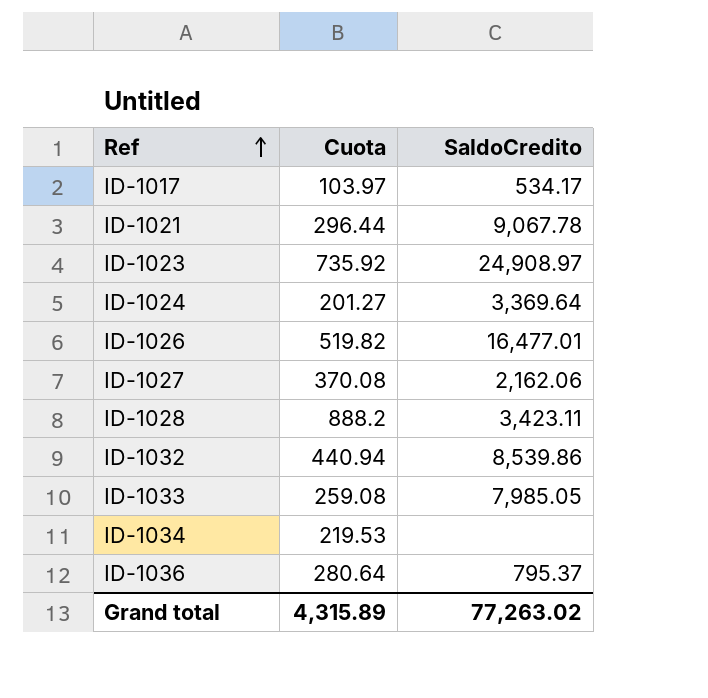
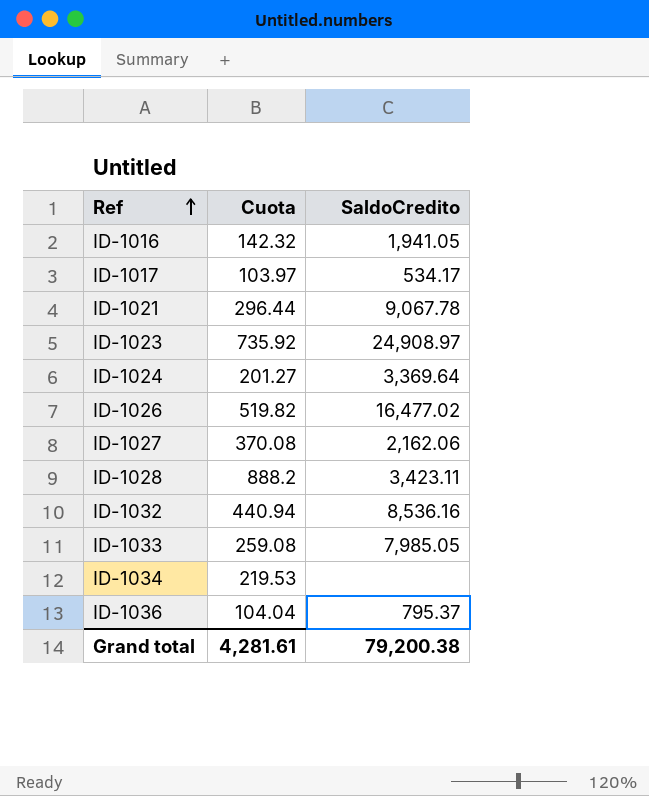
row ID-1016: none -> 142.32 | 1,941.05
ID-1026 | SaldoCredito: 16,477.01 -> 16,477.02
ID-1032 | SaldoCredito: 8,539.86 -> 8,536.16
ID-1036 | Cuota: 280.64 -> 104.04
Grand total | Cuota: 4,315.89 -> 4,281.61
Grand total | SaldoCredito: 77,263.02 -> 79,200.38

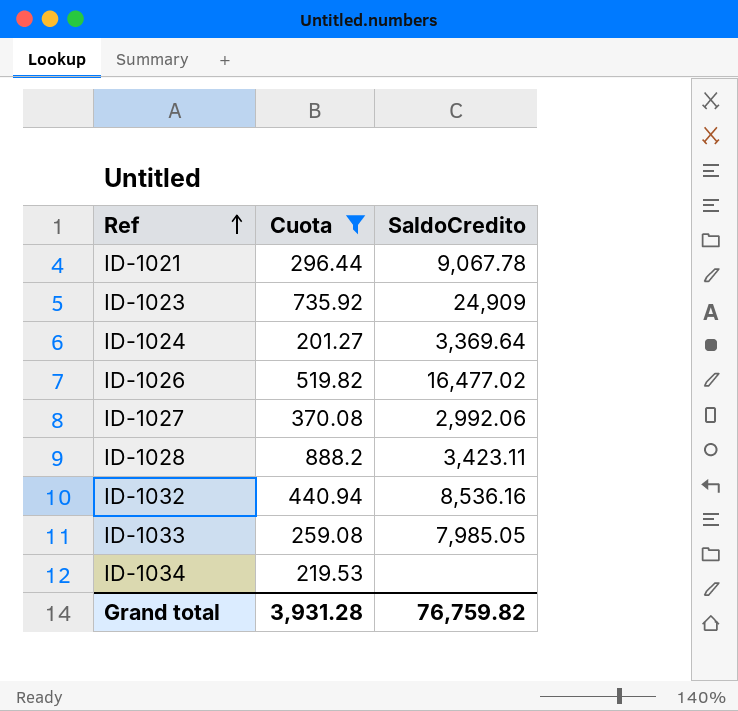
filter: none -> Cuota >= 201.27
ID-1023 | SaldoCredito: 24,908.97 -> 24,909
ID-1027 | SaldoCredito: 2,162.06 -> 2,992.06
Grand total | Cuota: 4,281.61 -> 3,931.28
Grand total | SaldoCredito: 79,200.38 -> 76,759.82

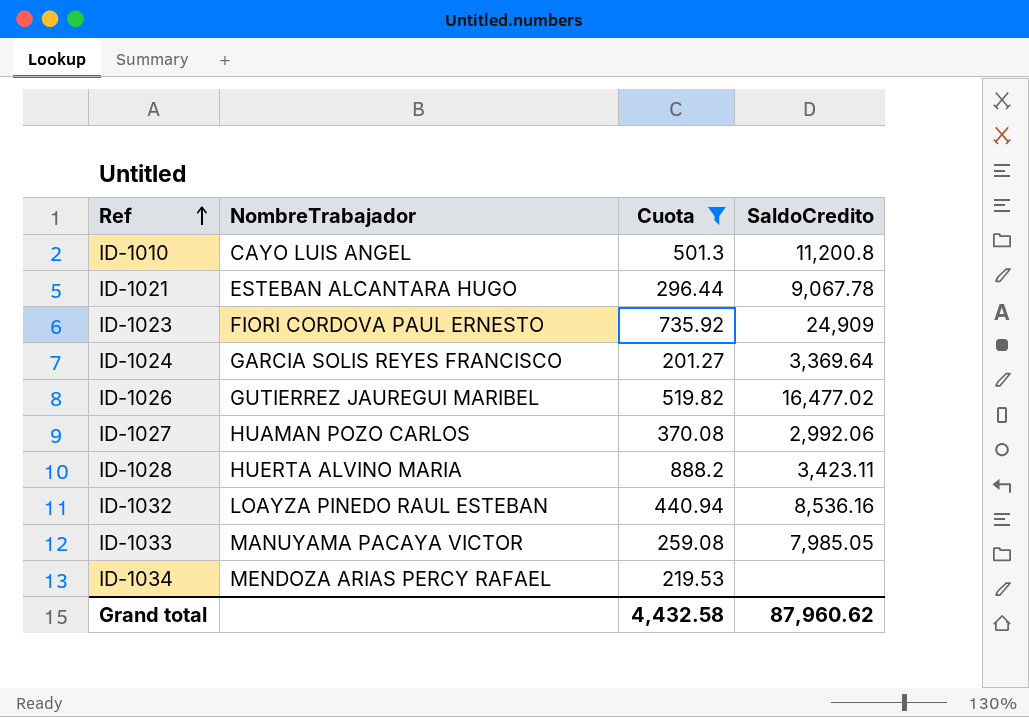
column NombreTrabajador | position: none -> 2
row ID-1010: none -> CAYO LUIS ANGEL | 501.3 | 11,200.8
Grand total | Cuota: 3,931.28 -> 4,432.58
Grand total | SaldoCredito: 76,759.82 -> 87,960.62

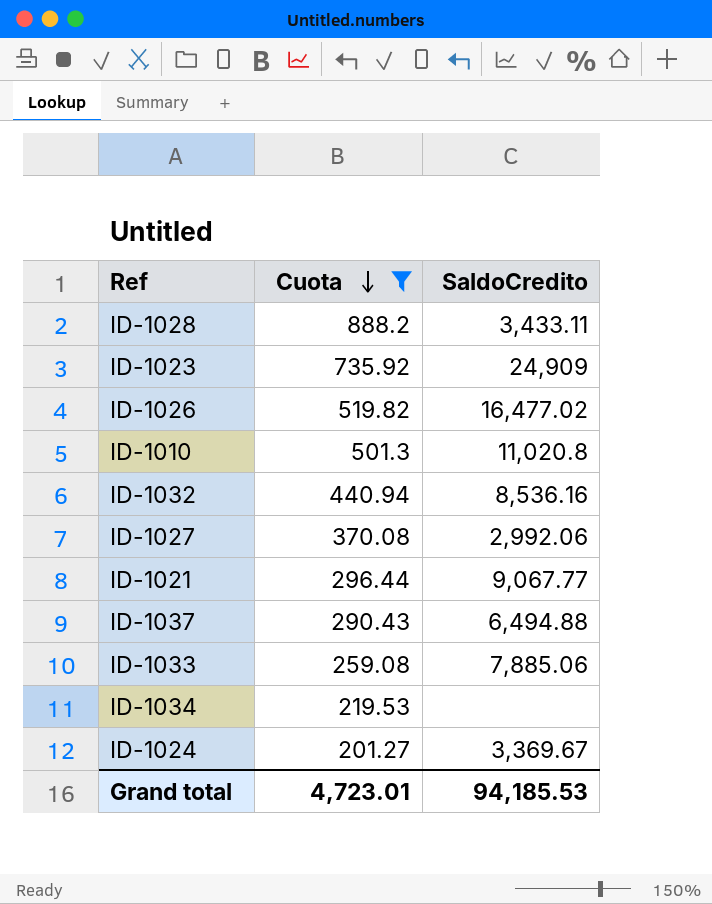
row order: Ref ascending -> Cuota descending
column NombreTrabajador | position: 2 -> none
ID-1028 | SaldoCredito: 3,423.11 -> 3,433.11
ID-1010 | SaldoCredito: 11,200.8 -> 11,020.8
ID-1021 | SaldoCredito: 9,067.78 -> 9,067.77
row ID-1037: none -> 290.43 | 6,494.88
ID-1033 | SaldoCredito: 7,985.05 -> 7,885.06
ID-1024 | SaldoCredito: 3,369.64 -> 3,369.67
Grand total | Cuota: 4,432.58 -> 4,723.01
Grand total | SaldoCredito: 87,960.62 -> 94,185.53

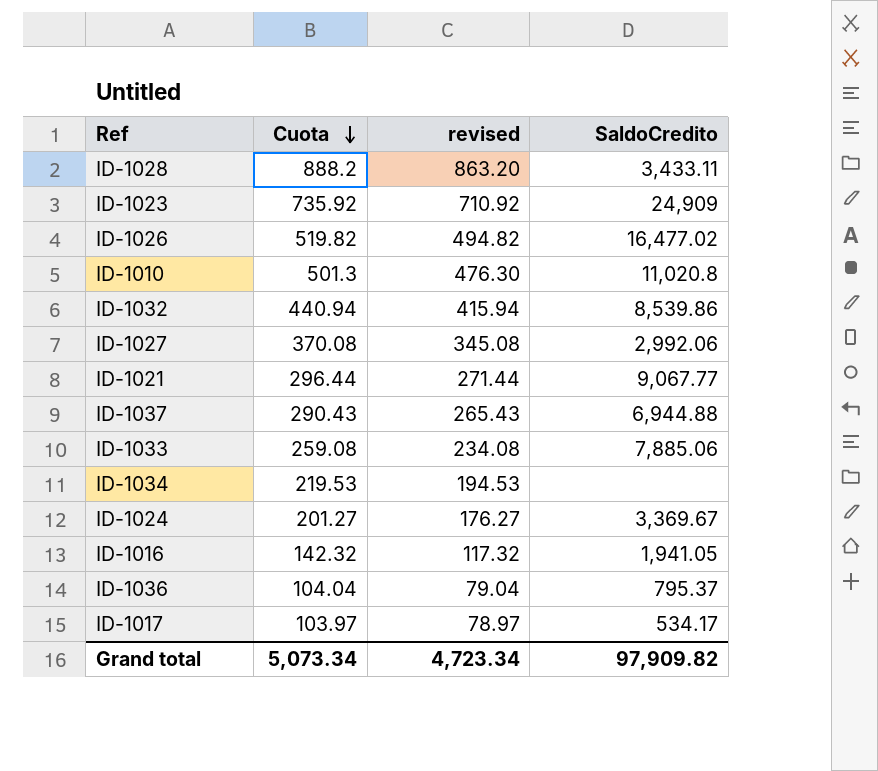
filter: Cuota >= 201.27 -> none
column revised | formula: none -> [Cuota] - 25
ID-1032 | SaldoCredito: 8,536.16 -> 8,539.86
ID-1037 | SaldoCredito: 6,494.88 -> 6,944.88
Grand total | Cuota: 4,723.01 -> 5,073.34
Grand total | SaldoCredito: 94,185.53 -> 97,909.82

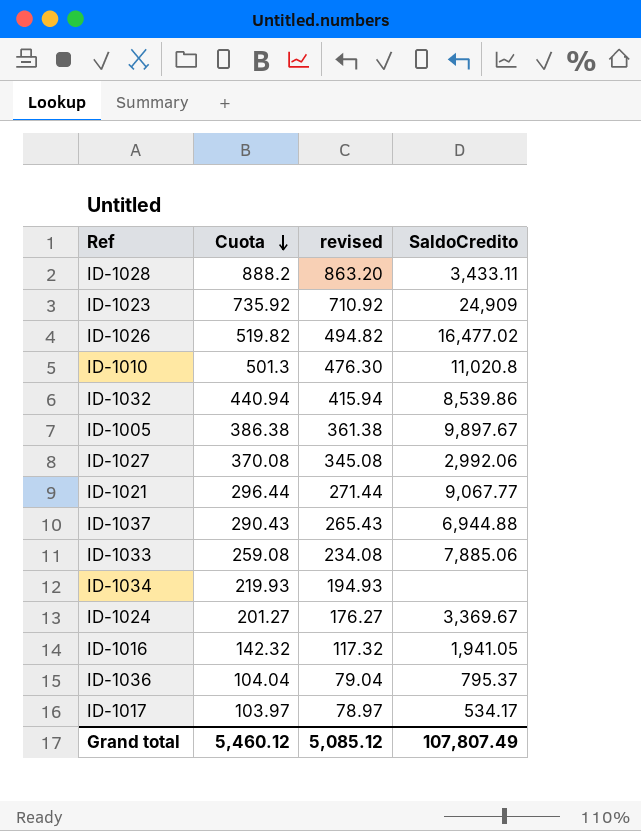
row ID-1005: none -> 386.38 | 361.38 | 9,897.67
ID-1034 | Cuota: 219.53 -> 219.93
ID-1034 | revised: 194.53 -> 194.93
Grand total | Cuota: 5,073.34 -> 5,460.12
Grand total | revised: 4,723.34 -> 5,085.12
Grand total | SaldoCredito: 97,909.82 -> 107,807.49

